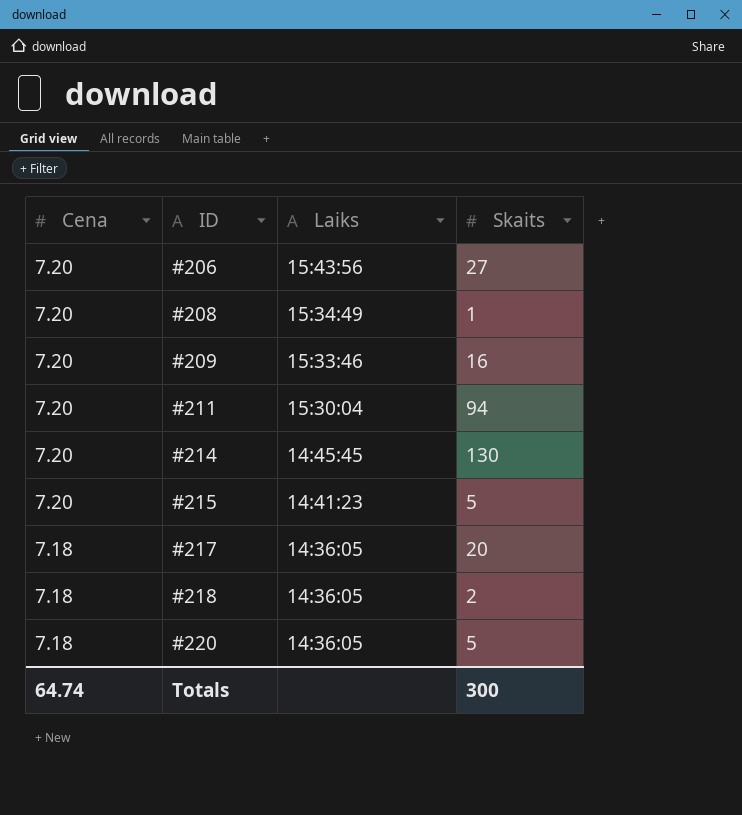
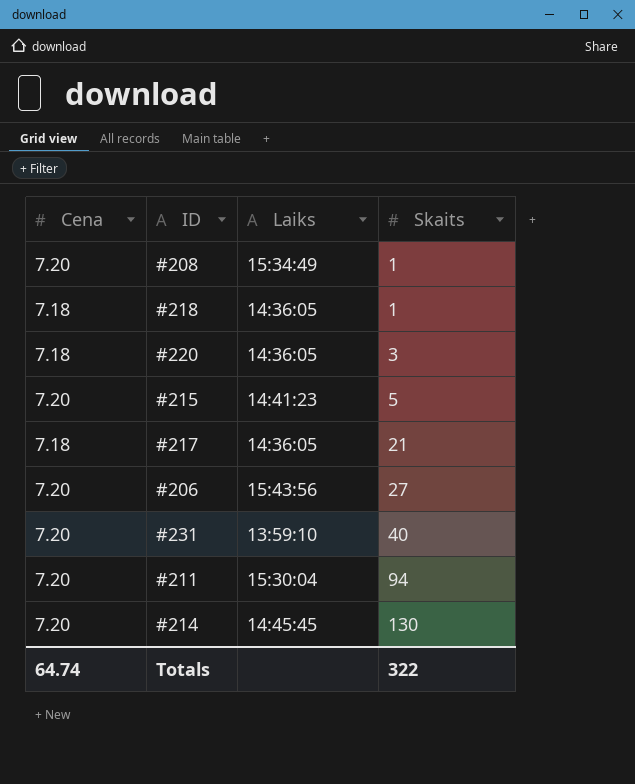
row order: Cena descending -> Skaits ascending
row #209: 7.20 | 15:33:46 | 16 -> none
#218 | Skaits: 2 -> 1
#220 | Skaits: 5 -> 3
#217 | Skaits: 20 -> 21
row #231: none -> 7.20 | 13:59:10 | 40
Totals | Skaits: 300 -> 322

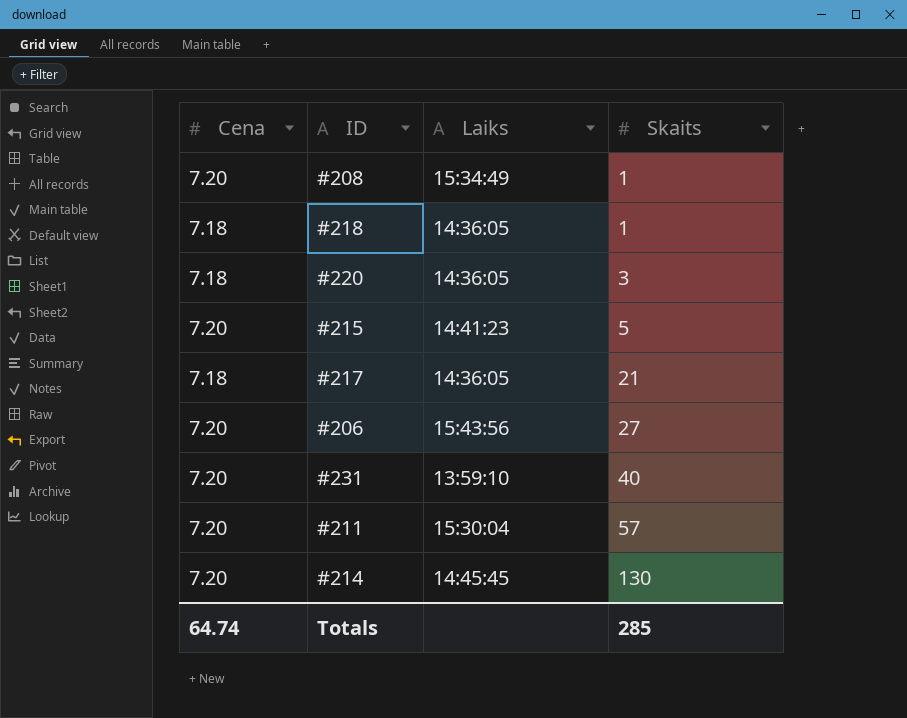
#211 | Skaits: 94 -> 57
Totals | Skaits: 322 -> 285

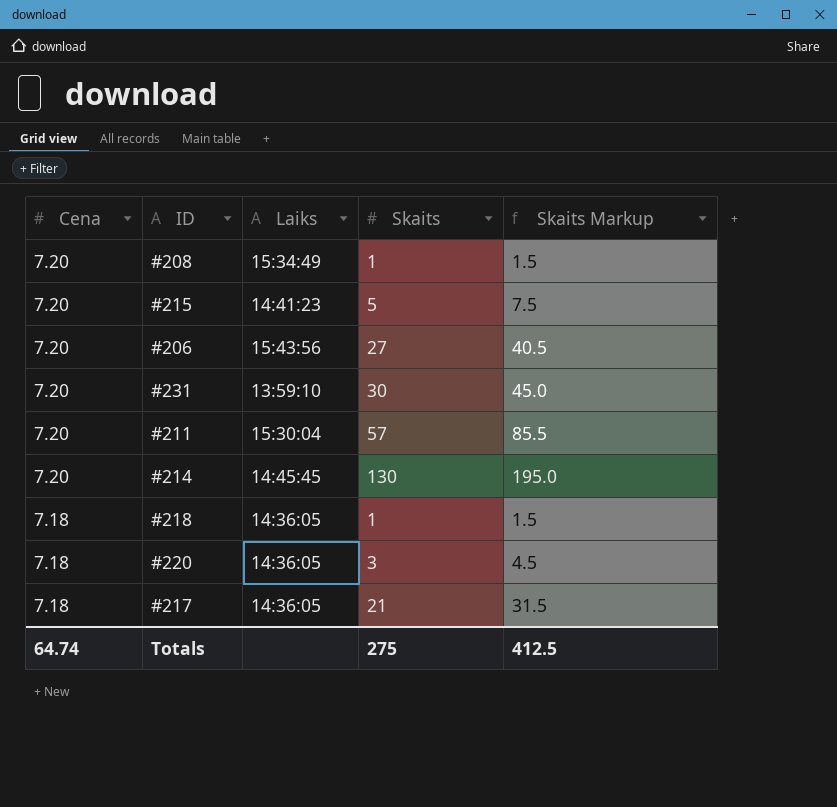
row order: Skaits ascending -> Cena descending
column Skaits Markup | formula: none -> [Skaits] * 1.5
#231 | Skaits: 40 -> 30
Totals | Skaits: 285 -> 275

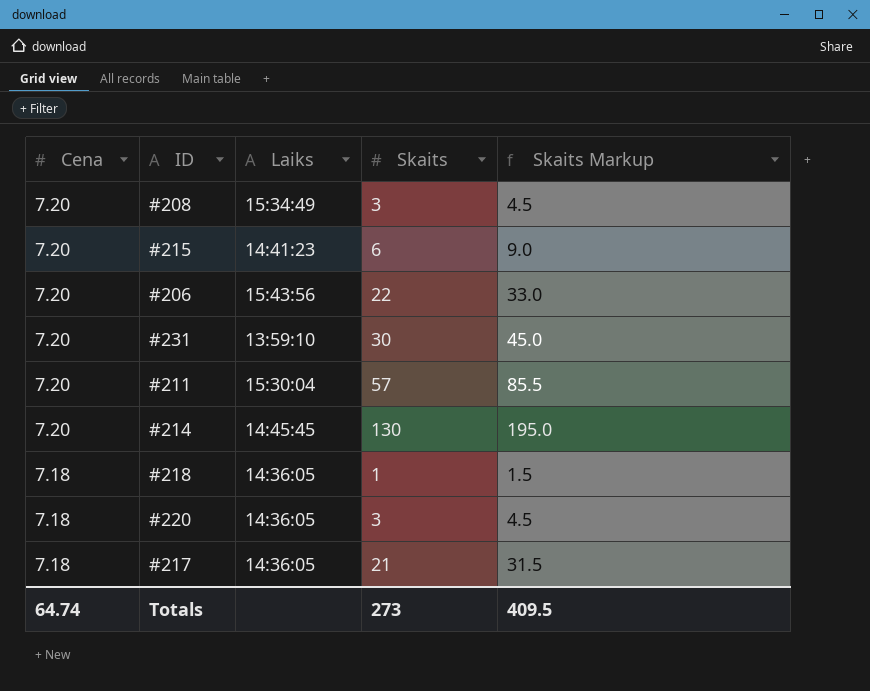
#208 | Skaits: 1 -> 3
#208 | Skaits Markup: 1.5 -> 4.5
#215 | Skaits: 5 -> 6
#215 | Skaits Markup: 7.5 -> 9.0
#206 | Skaits: 27 -> 22
#206 | Skaits Markup: 40.5 -> 33.0
Totals | Skaits: 275 -> 273
Totals | Skaits Markup: 412.5 -> 409.5

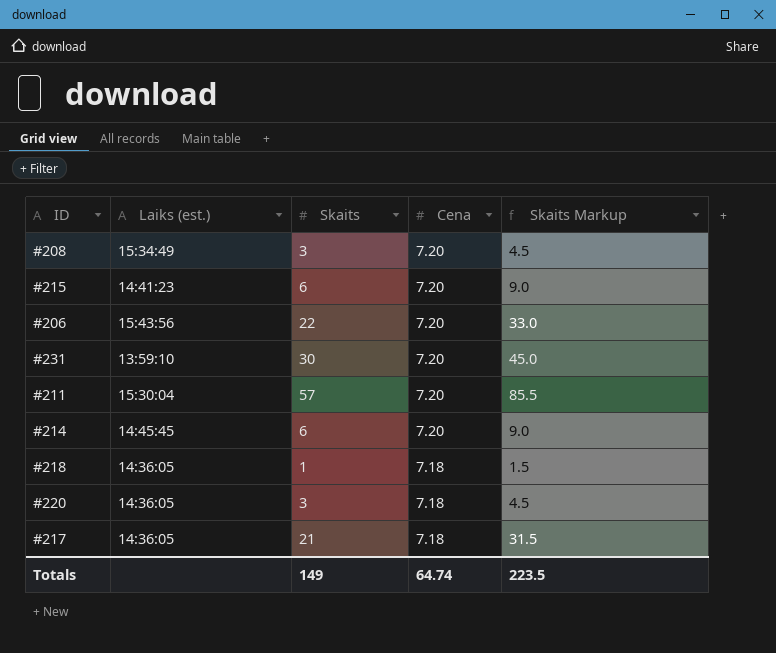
column name: Laiks -> Laiks (est.)
column Cena | position: 1 -> 4
#214 | Skaits: 130 -> 6
#214 | Skaits Markup: 195.0 -> 9.0
Totals | Skaits: 273 -> 149
Totals | Skaits Markup: 409.5 -> 223.5

